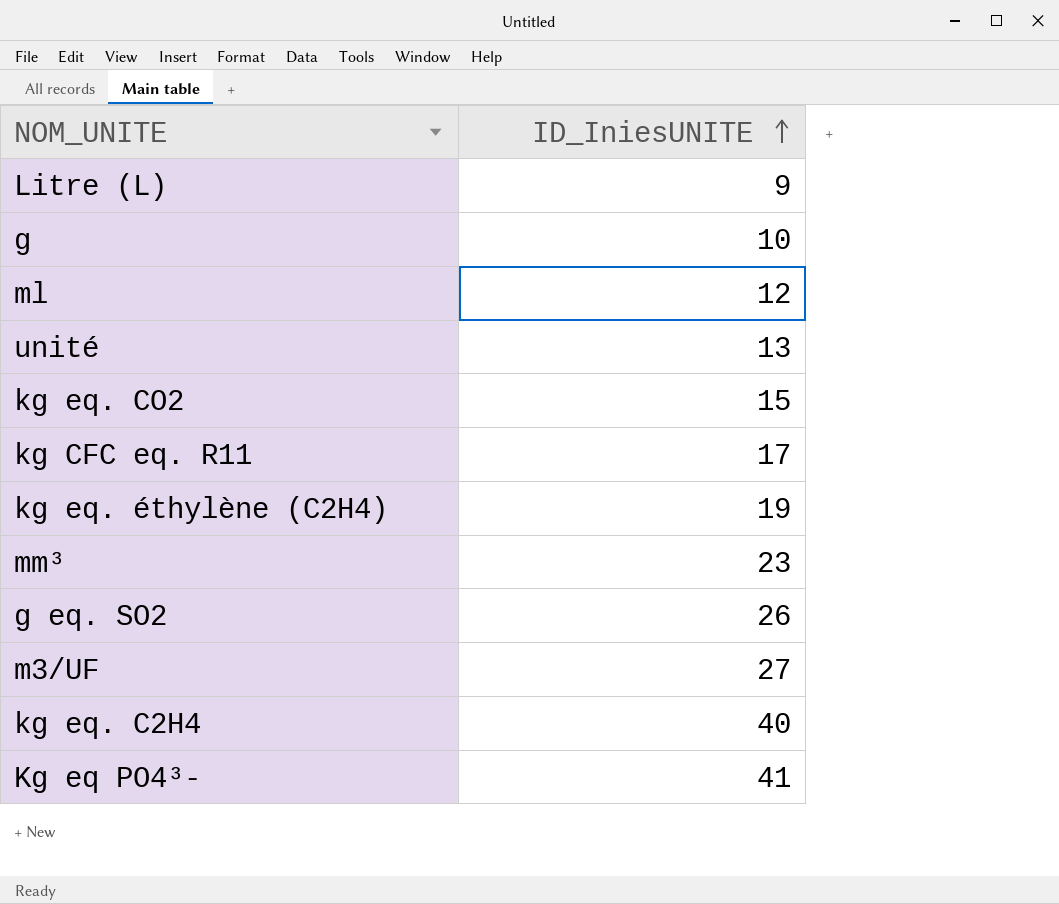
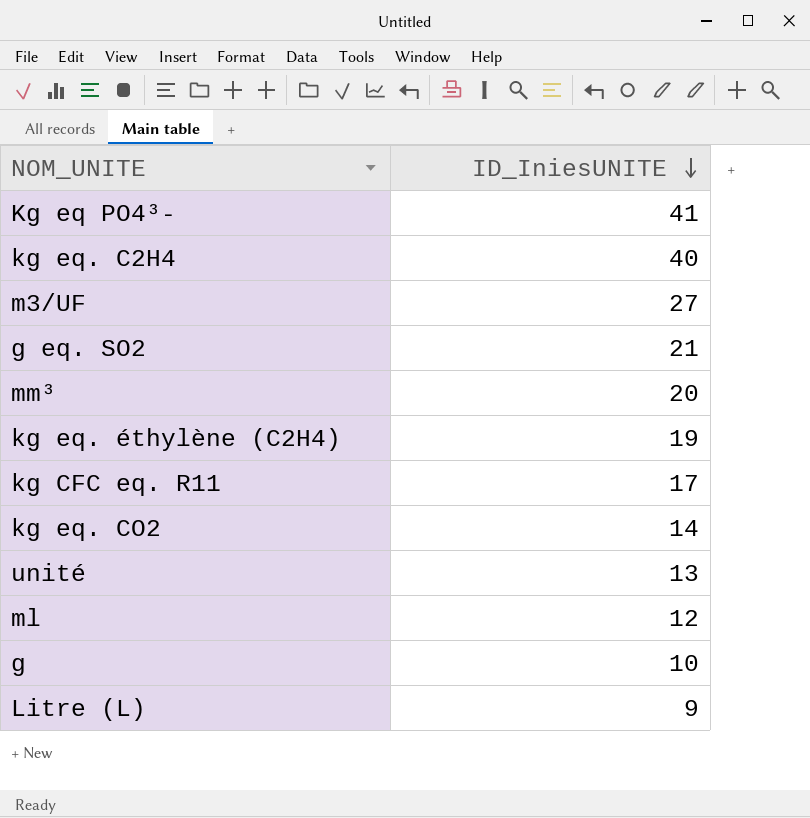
row order: ID_IniesUNITE ascending -> ID_IniesUNITE descending
g eq. SO2 | ID_IniesUNITE: 26 -> 21
mm³ | ID_IniesUNITE: 23 -> 20
kg eq. CO2 | ID_IniesUNITE: 15 -> 14

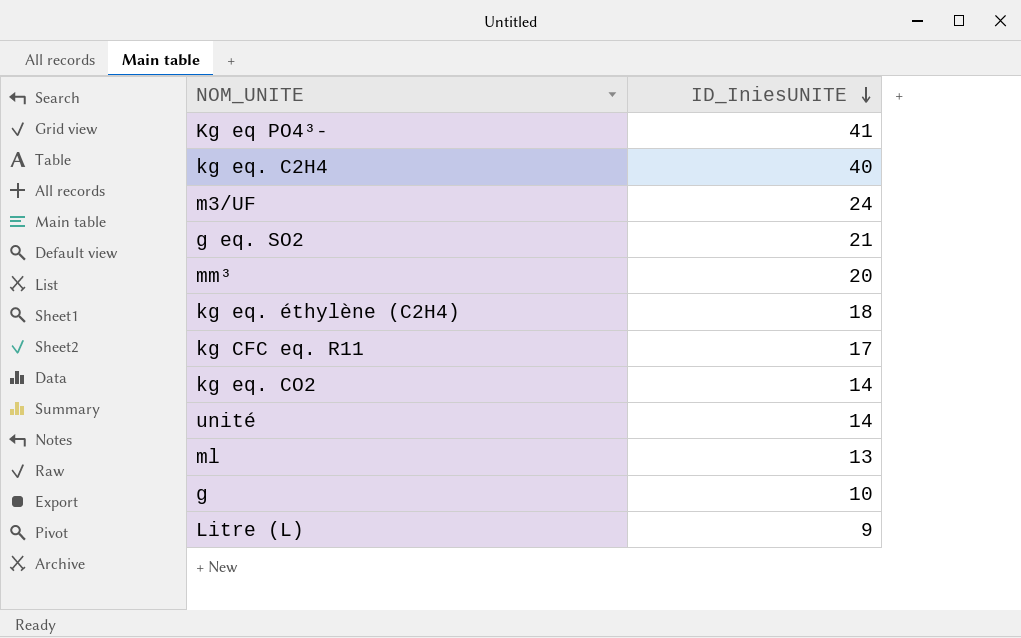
m3/UF | ID_IniesUNITE: 27 -> 24
kg eq. éthylène (C2H4) | ID_IniesUNITE: 19 -> 18
unité | ID_IniesUNITE: 13 -> 14
ml | ID_IniesUNITE: 12 -> 13

